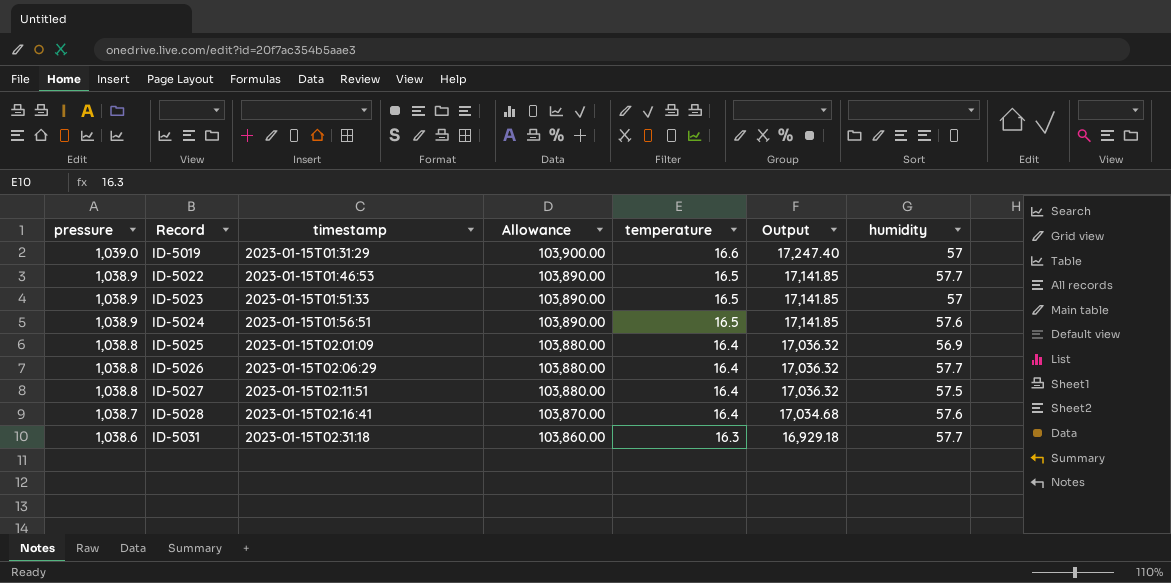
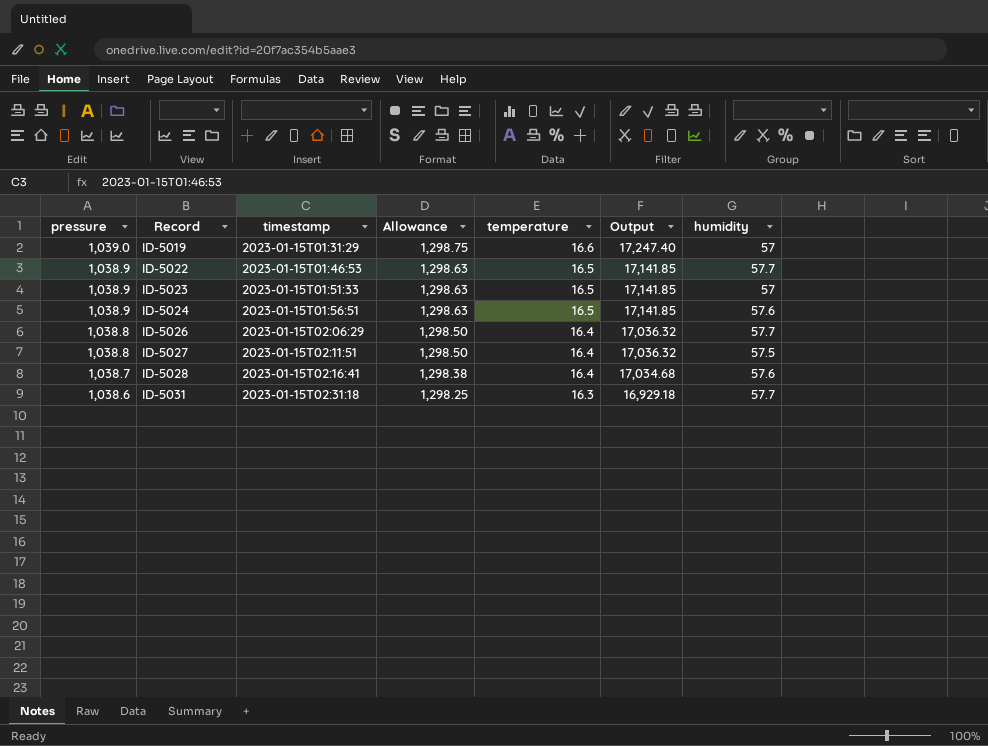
column Allowance | formula: [pressure] * 100 -> [pressure] * 1.25
row ID-5025: 1,038.8 | 2023-01-15T02:01:09 | 103,880.00 | 16.4 | 17,036.32 | 56.9 -> none

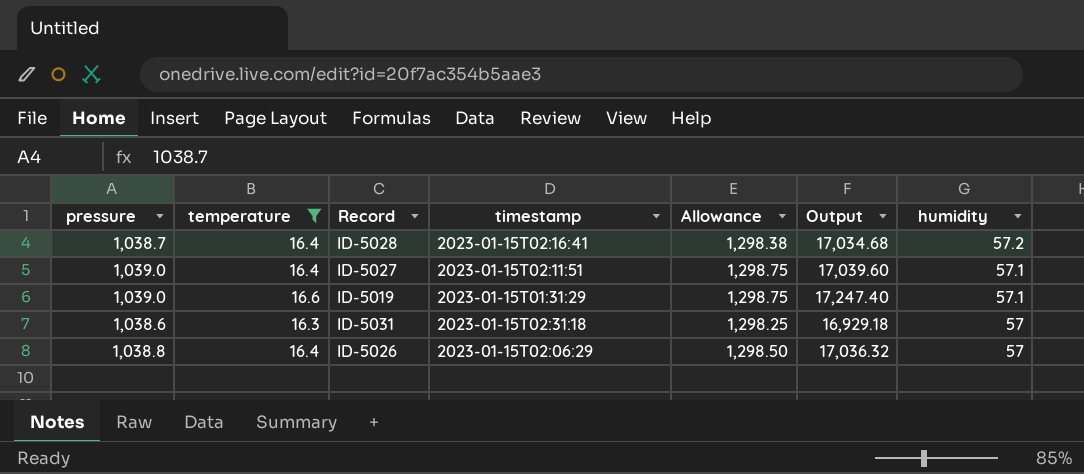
filter: none -> temperature != 16.5
row order: pressure descending -> humidity descending
column temperature | position: 5 -> 2
ID-5028 | humidity: 57.6 -> 57.2
ID-5027 | pressure: 1,038.8 -> 1,039.0
ID-5027 | Allowance: 1,298.50 -> 1,298.75
ID-5027 | Output: 17,036.32 -> 17,039.60
ID-5027 | humidity: 57.5 -> 57.1
ID-5019 | humidity: 57 -> 57.1
ID-5031 | humidity: 57.7 -> 57
ID-5026 | humidity: 57.7 -> 57

